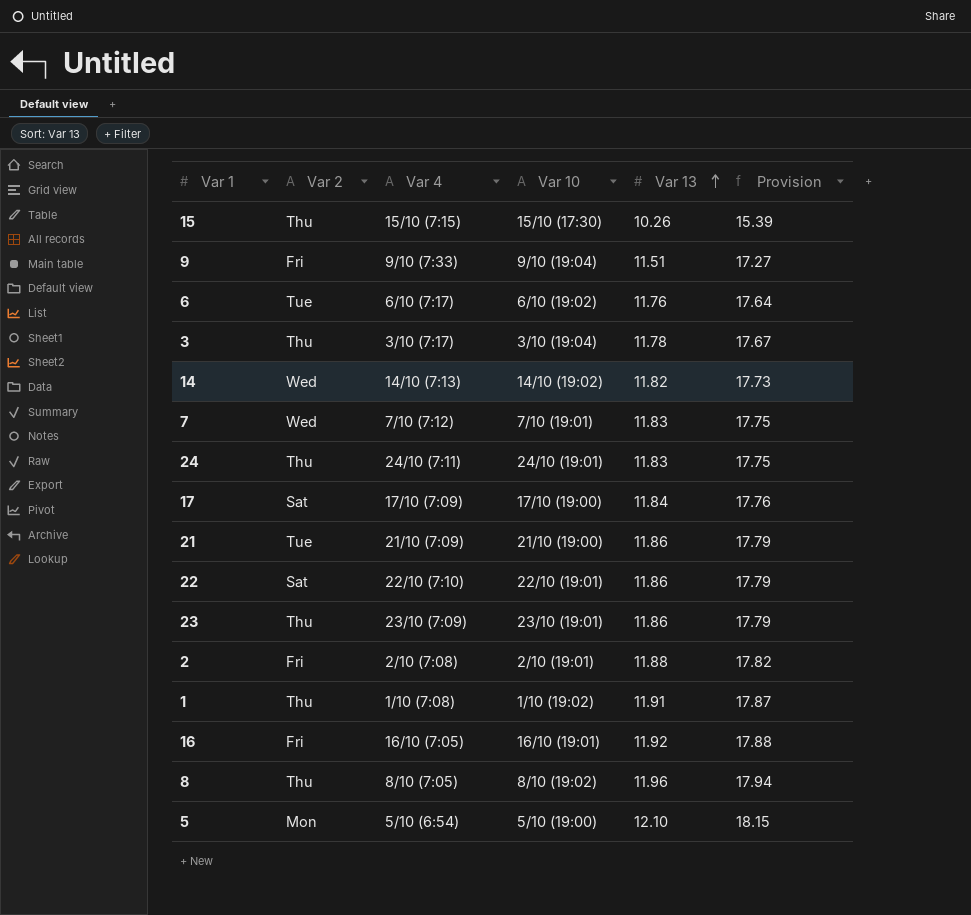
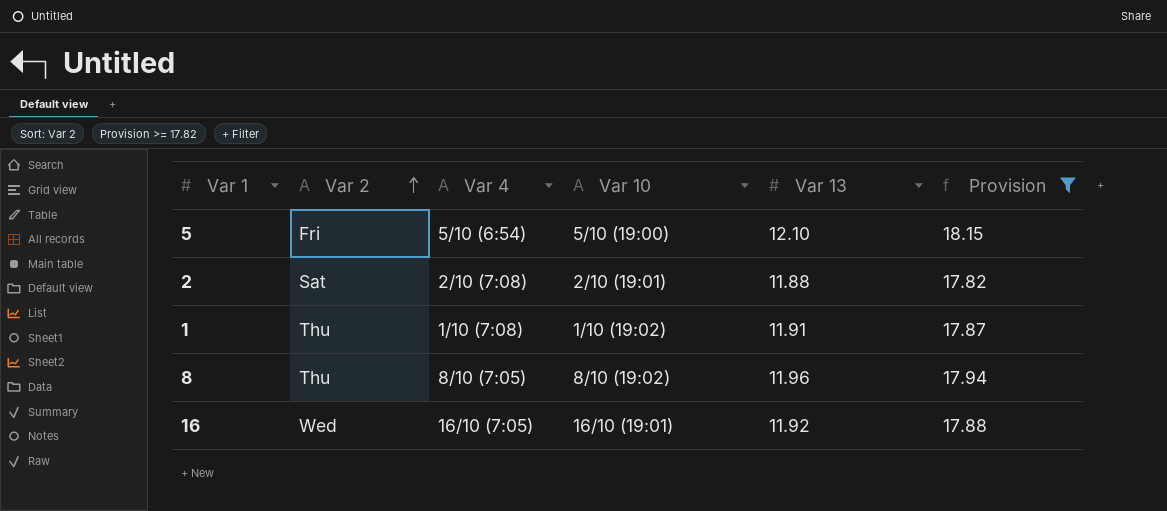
filter: none -> Provision >= 17.82
row order: Var 13 ascending -> Var 2 ascending
5 | Var 2: Mon -> Fri
2 | Var 2: Fri -> Sat
16 | Var 2: Fri -> Wed

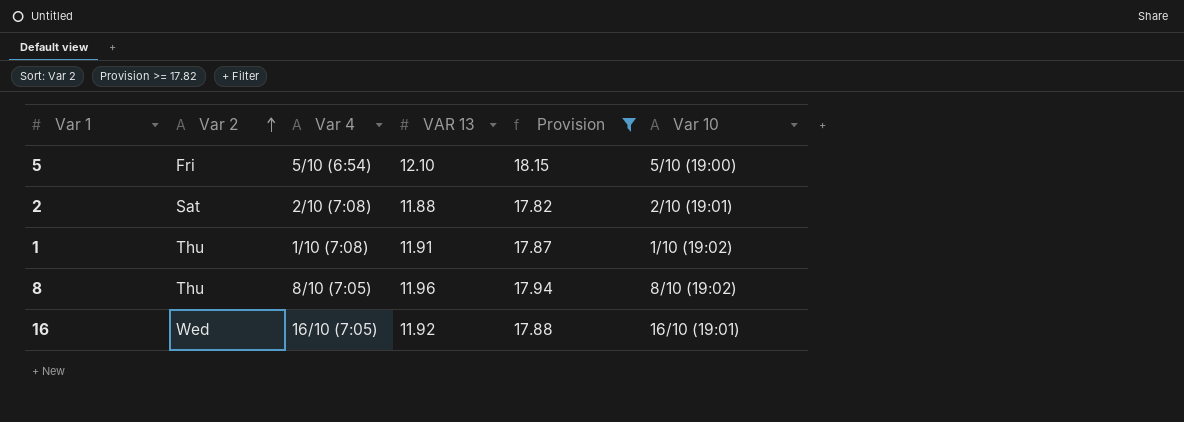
column name: Var 13 -> VAR 13
column Var 10 | position: 4 -> 6

